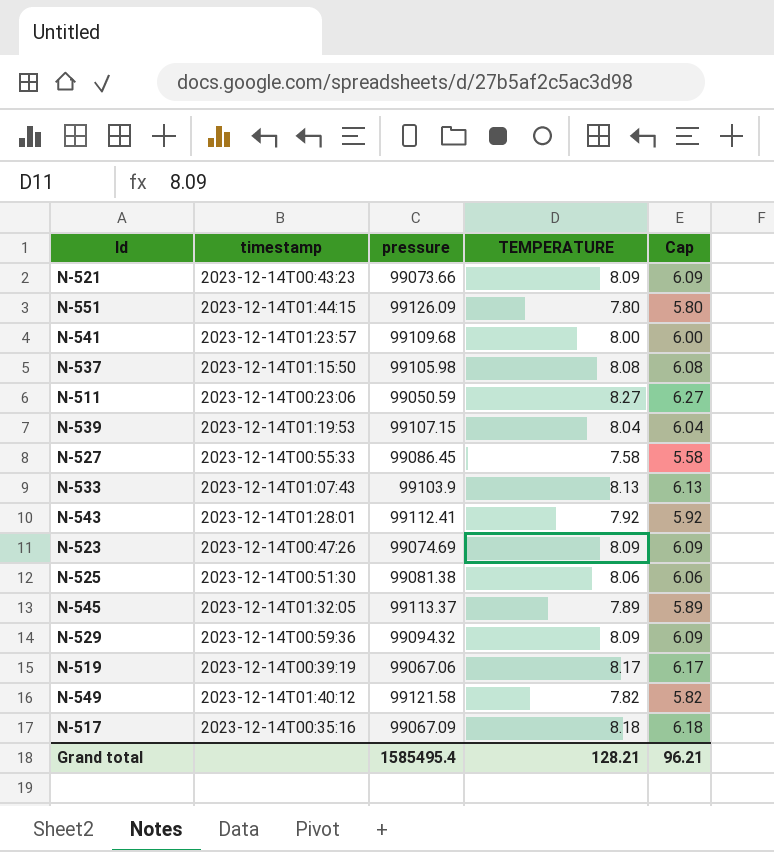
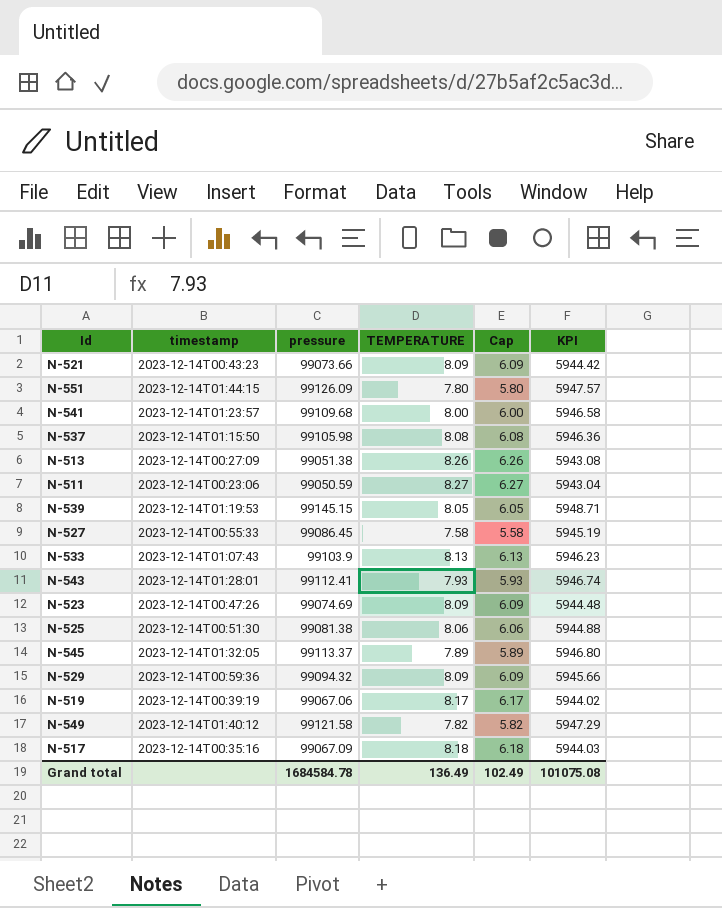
column KPI | formula: none -> [pressure] * 0.06
row N-513: none -> 2023-12-14T00:27:09 | 99051.38 | 8.26 | 6.26 | 5943.08
N-539 | pressure: 99107.15 -> 99145.15
N-539 | TEMPERATURE: 8.04 -> 8.05
N-539 | Cap: 6.04 -> 6.05
N-543 | TEMPERATURE: 7.92 -> 7.93
N-543 | Cap: 5.92 -> 5.93
Grand total | pressure: 1585495.4 -> 1684584.78
Grand total | TEMPERATURE: 128.21 -> 136.49
Grand total | Cap: 96.21 -> 102.49

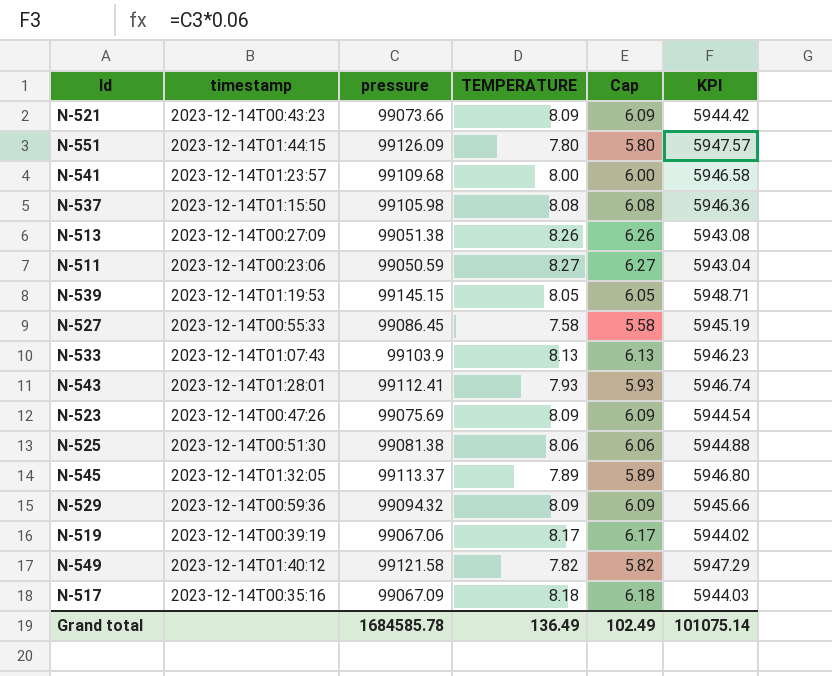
N-523 | pressure: 99074.69 -> 99075.69
N-523 | KPI: 5944.48 -> 5944.54
Grand total | pressure: 1684584.78 -> 1684585.78
Grand total | KPI: 101075.08 -> 101075.14

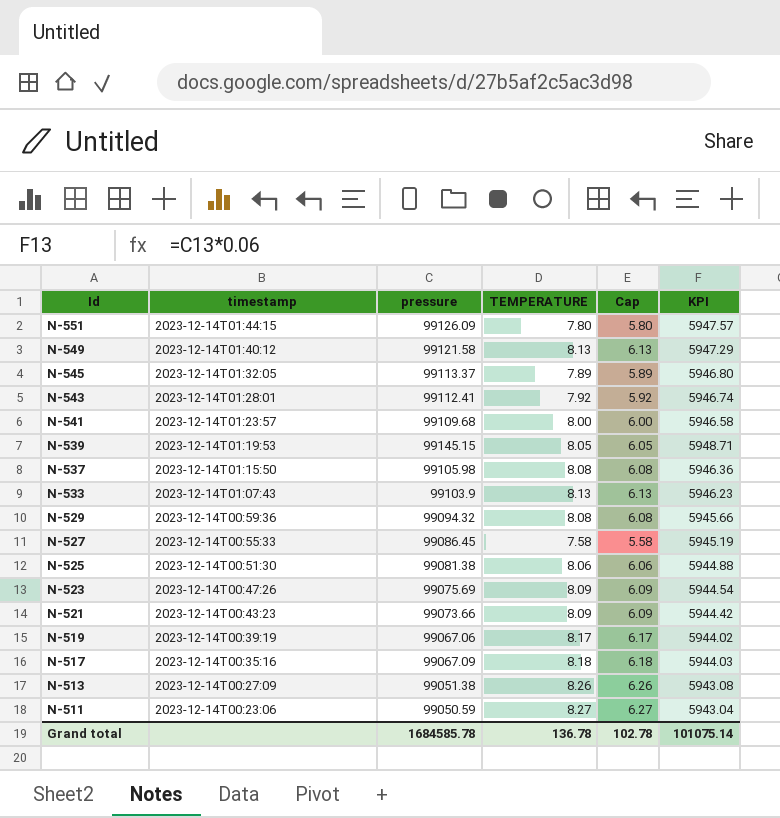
row order: none -> Id descending
N-549 | TEMPERATURE: 7.82 -> 8.13
N-549 | Cap: 5.82 -> 6.13
N-543 | TEMPERATURE: 7.93 -> 7.92
N-543 | Cap: 5.93 -> 5.92
N-529 | TEMPERATURE: 8.09 -> 8.08
N-529 | Cap: 6.09 -> 6.08
Grand total | TEMPERATURE: 136.49 -> 136.78
Grand total | Cap: 102.49 -> 102.78

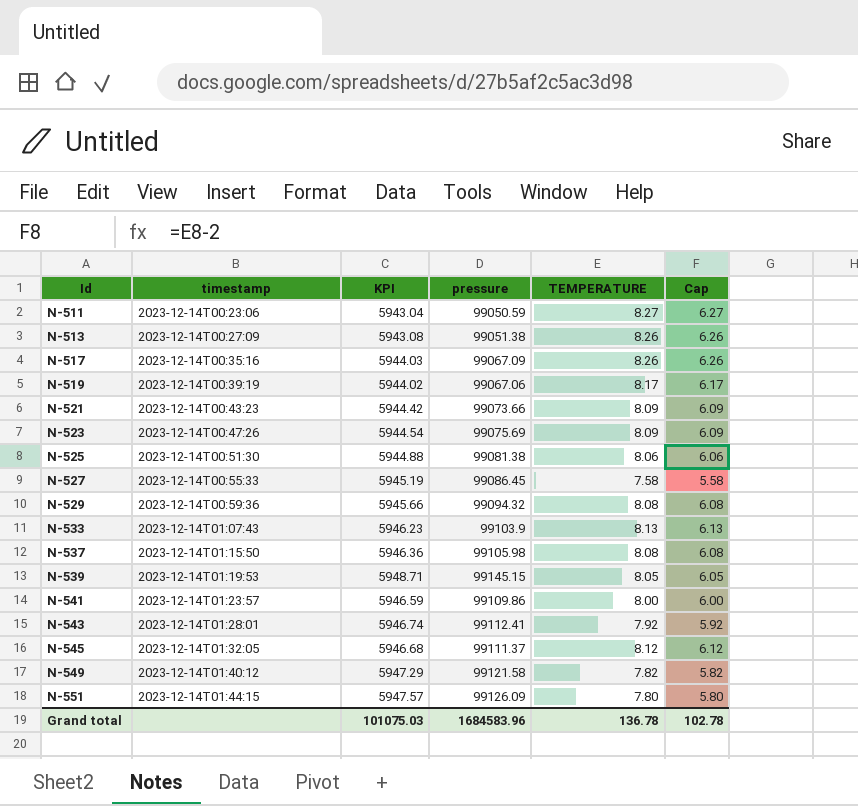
row order: Id descending -> Id ascending
column KPI | position: 6 -> 3
N-517 | TEMPERATURE: 8.18 -> 8.26
N-517 | Cap: 6.18 -> 6.26
N-541 | KPI: 5946.58 -> 5946.59
N-541 | pressure: 99109.68 -> 99109.86
N-545 | KPI: 5946.80 -> 5946.68
N-545 | pressure: 99113.37 -> 99111.37
N-545 | TEMPERATURE: 7.89 -> 8.12
N-545 | Cap: 5.89 -> 6.12
N-549 | TEMPERATURE: 8.13 -> 7.82
N-549 | Cap: 6.13 -> 5.82
Grand total | KPI: 101075.14 -> 101075.03
Grand total | pressure: 1684585.78 -> 1684583.96

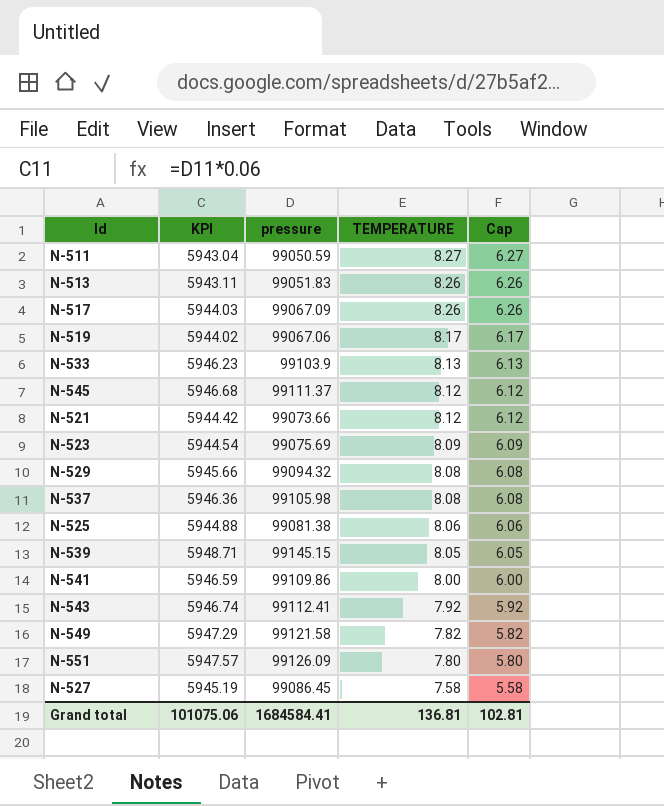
row order: Id ascending -> TEMPERATURE descending
column timestamp | position: 2 -> none
N-513 | KPI: 5943.08 -> 5943.11
N-513 | pressure: 99051.38 -> 99051.83
N-521 | TEMPERATURE: 8.09 -> 8.12
N-521 | Cap: 6.09 -> 6.12
Grand total | KPI: 101075.03 -> 101075.06
Grand total | pressure: 1684583.96 -> 1684584.41
Grand total | TEMPERATURE: 136.78 -> 136.81
Grand total | Cap: 102.78 -> 102.81

